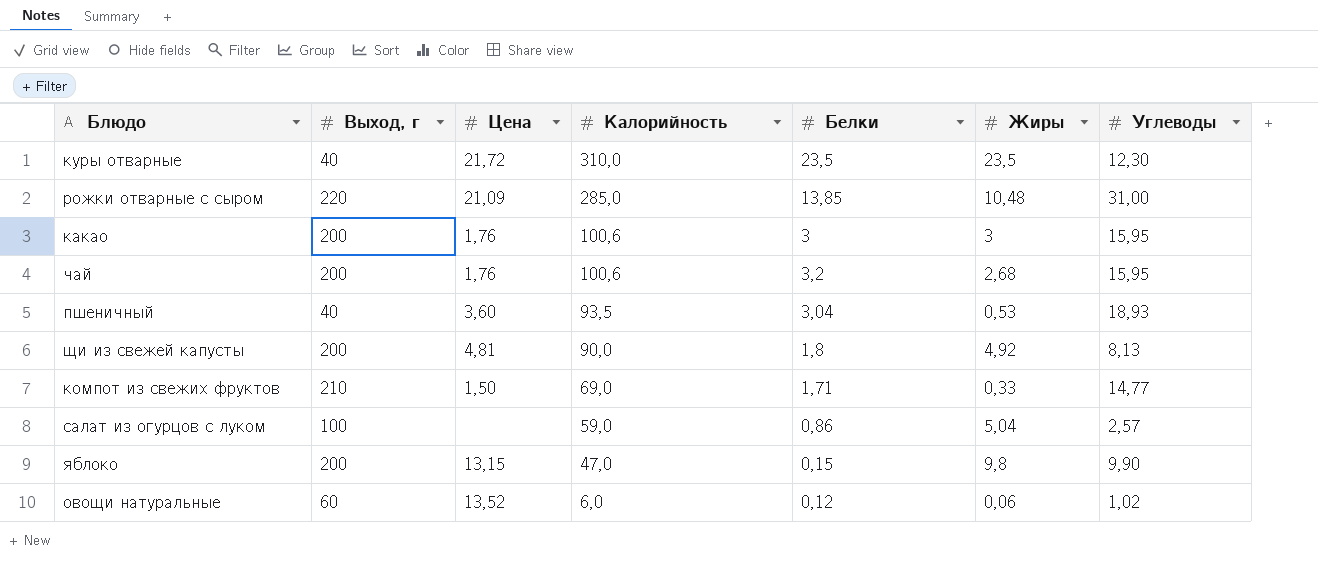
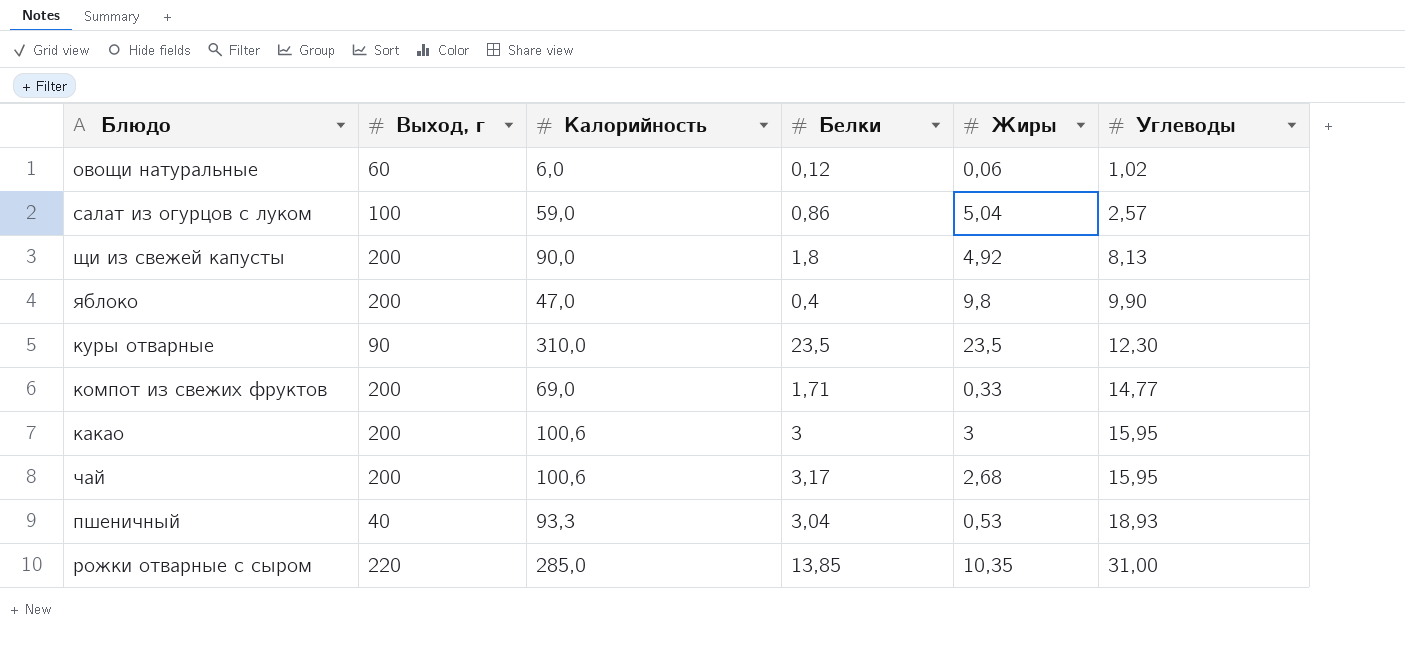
row order: Калорийность descending -> Углеводы ascending
column Цена | position: 3 -> none
яблоко | Белки: 0,15 -> 0,4
куры отварные | Выход, г: 40 -> 90
компот из свежих фруктов | Выход, г: 210 -> 200
чай | Белки: 3,2 -> 3,17
пшеничный | Калорийность: 93,5 -> 93,3
рожки отварные с сыром | Жиры: 10,48 -> 10,35

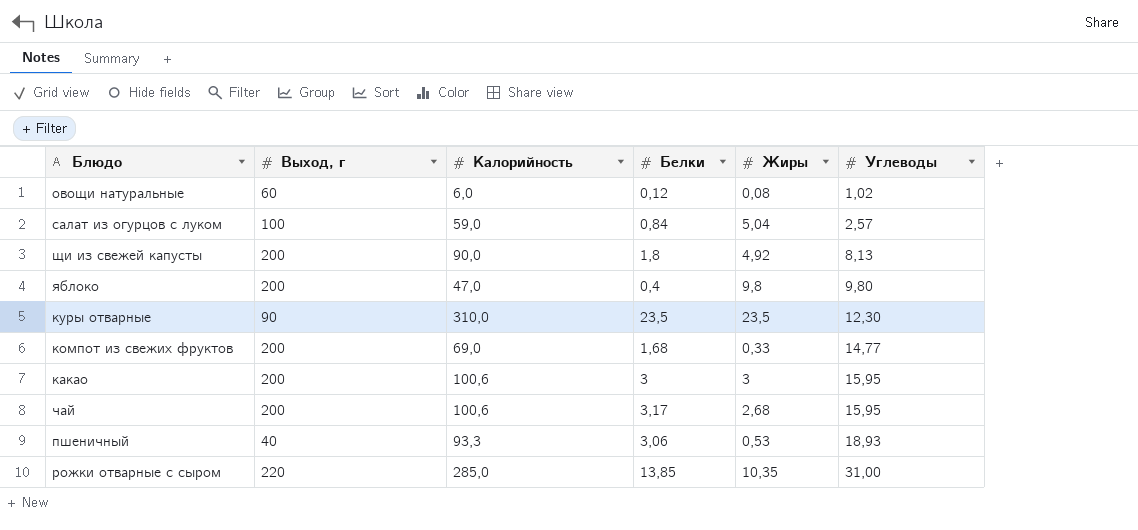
овощи натуральные | Жиры: 0,06 -> 0,08
салат из огурцов с луком | Белки: 0,86 -> 0,84
яблоко | Углеводы: 9,90 -> 9,80
компот из свежих фруктов | Белки: 1,71 -> 1,68
пшеничный | Белки: 3,04 -> 3,06

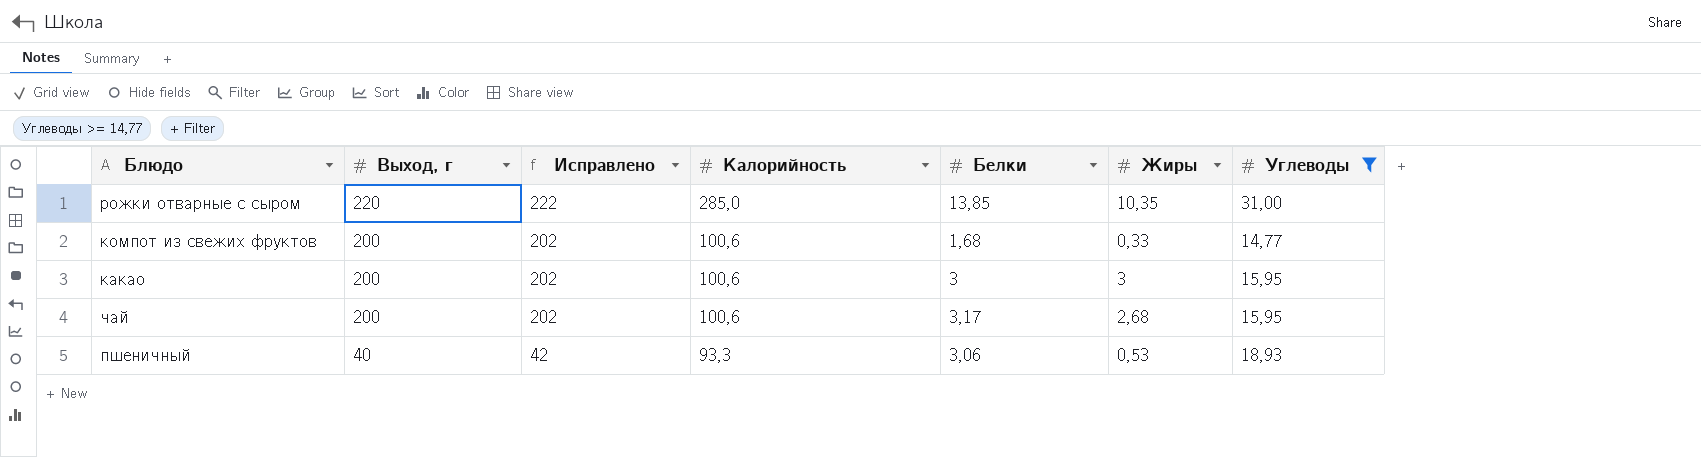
filter: none -> Углеводы >= 14,77
row order: Углеводы ascending -> Выход, г descending
column Исправлено | formula: none -> [Выход, г] + 2
компот из свежих фруктов | Калорийность: 69,0 -> 100,6

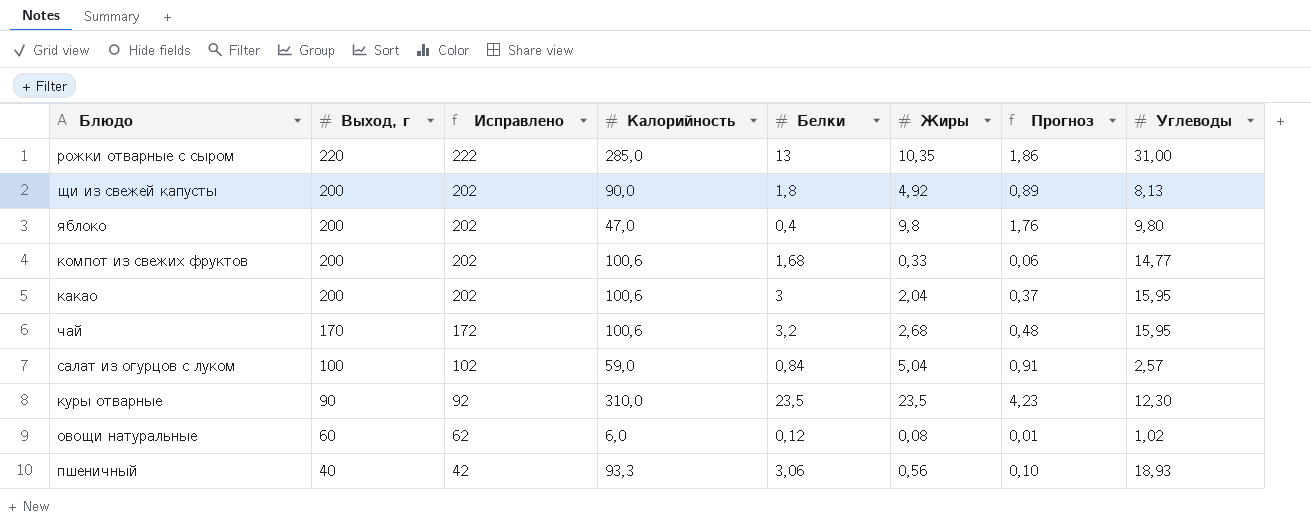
filter: Углеводы >= 14,77 -> none
column Прогноз | formula: none -> [Жиры] * 0,18
рожки отварные с сыром | Белки: 13,85 -> 13
какао | Жиры: 3 -> 2,04
чай | Выход, г: 200 -> 170
чай | Исправлено: 202 -> 172
чай | Белки: 3,17 -> 3,2
пшеничный | Жиры: 0,53 -> 0,56

